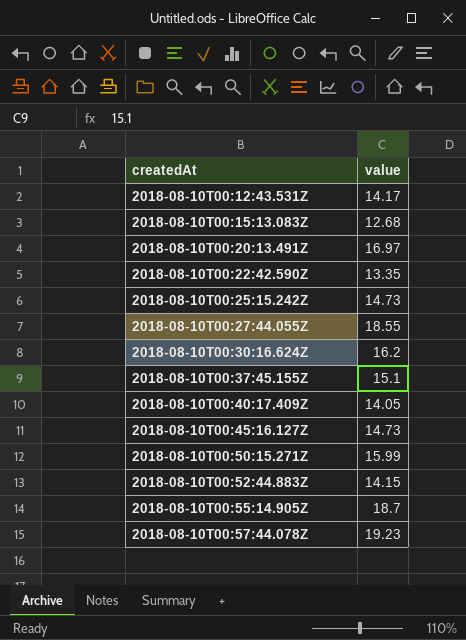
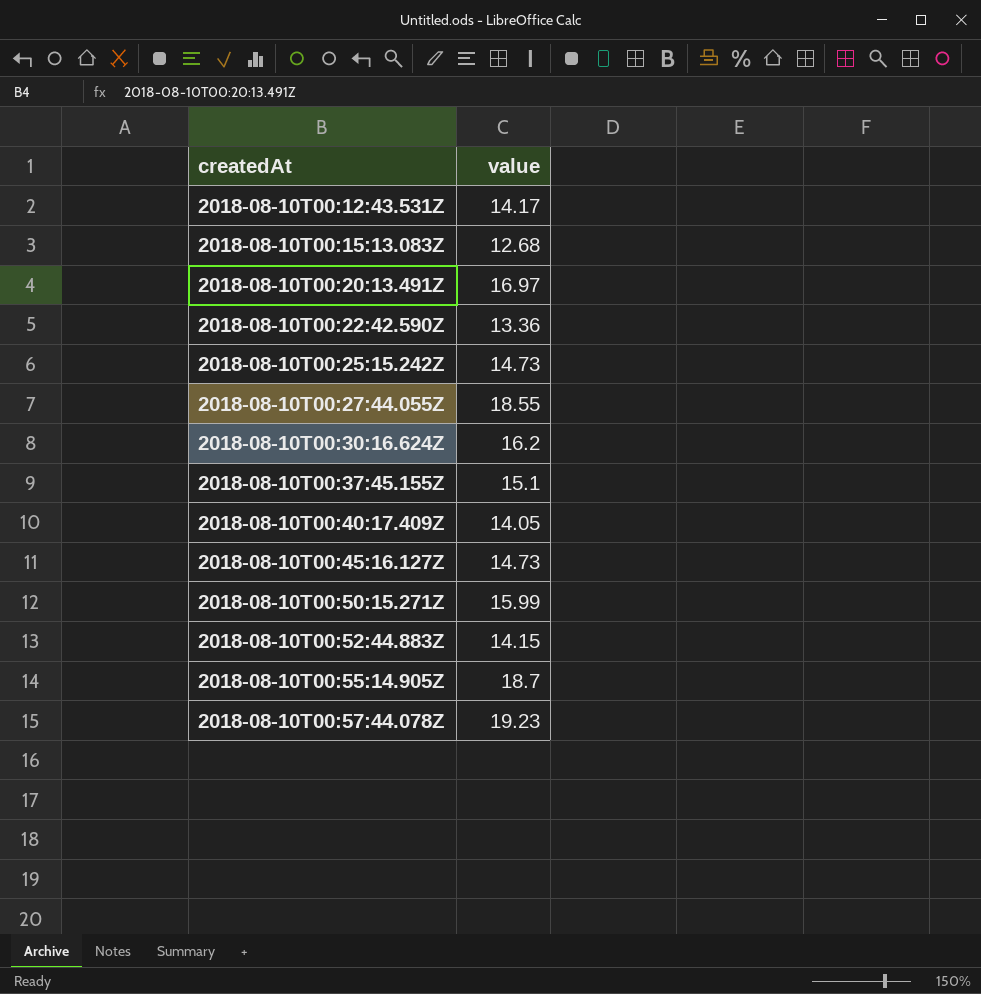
2018-08-10T00:22:42.590Z | value: 13.35 -> 13.36

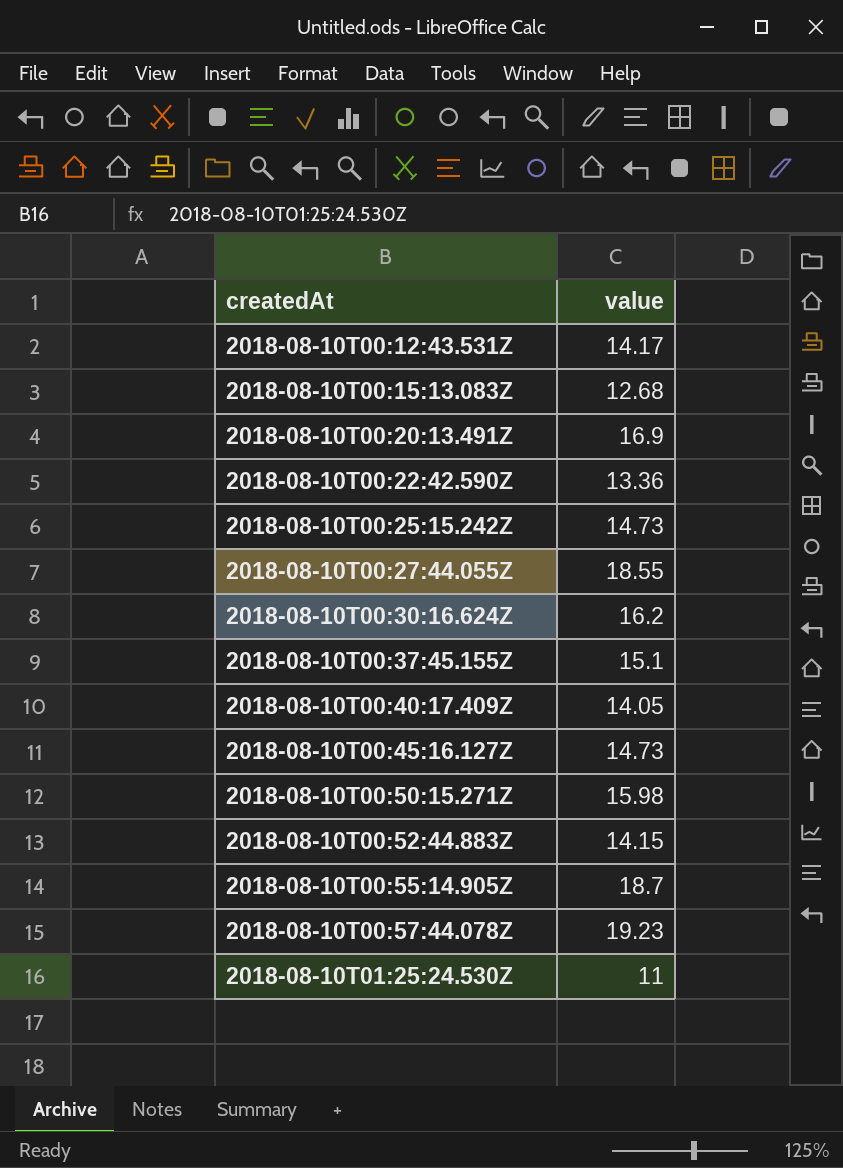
2018-08-10T00:20:13.491Z | value: 16.97 -> 16.9
2018-08-10T00:50:15.271Z | value: 15.99 -> 15.98
row 2018-08-10T01:25:24.530Z: none -> 11

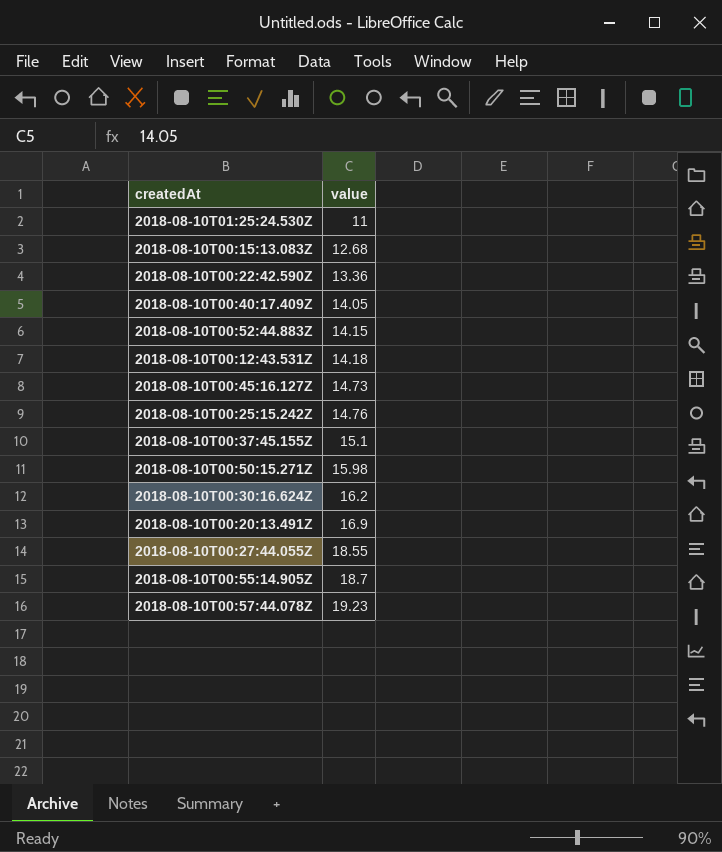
row order: createdAt ascending -> value ascending
2018-08-10T00:12:43.531Z | value: 14.17 -> 14.18
2018-08-10T00:25:15.242Z | value: 14.73 -> 14.76

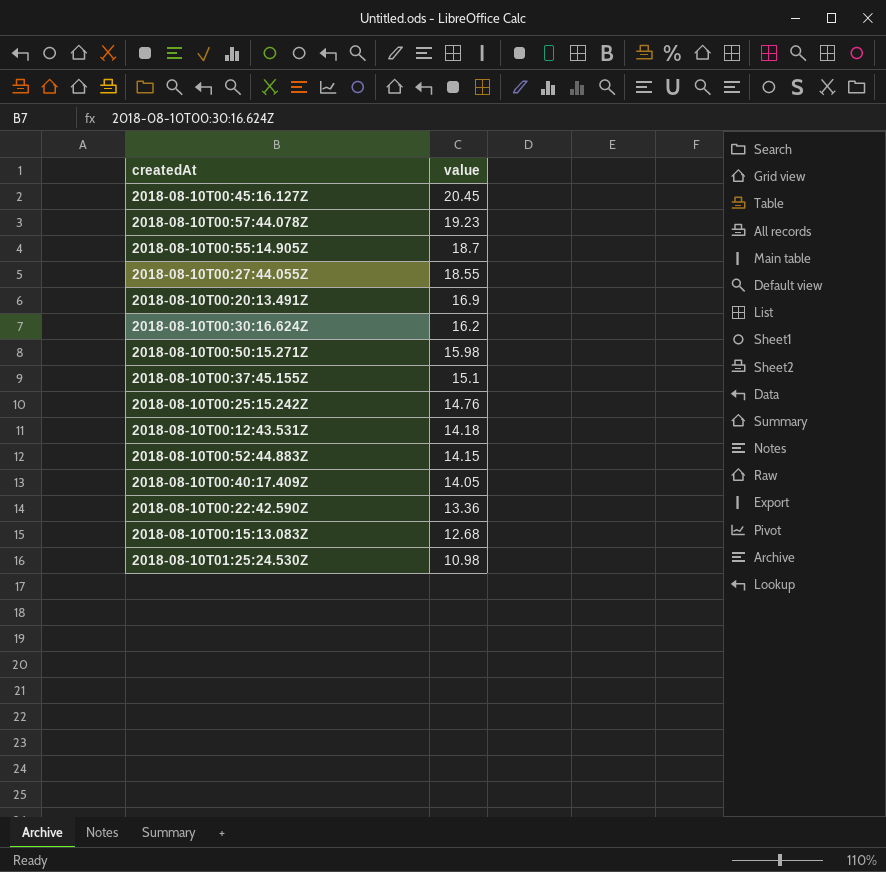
row order: value ascending -> value descending
2018-08-10T00:45:16.127Z | value: 14.73 -> 20.45
2018-08-10T01:25:24.530Z | value: 11 -> 10.98

